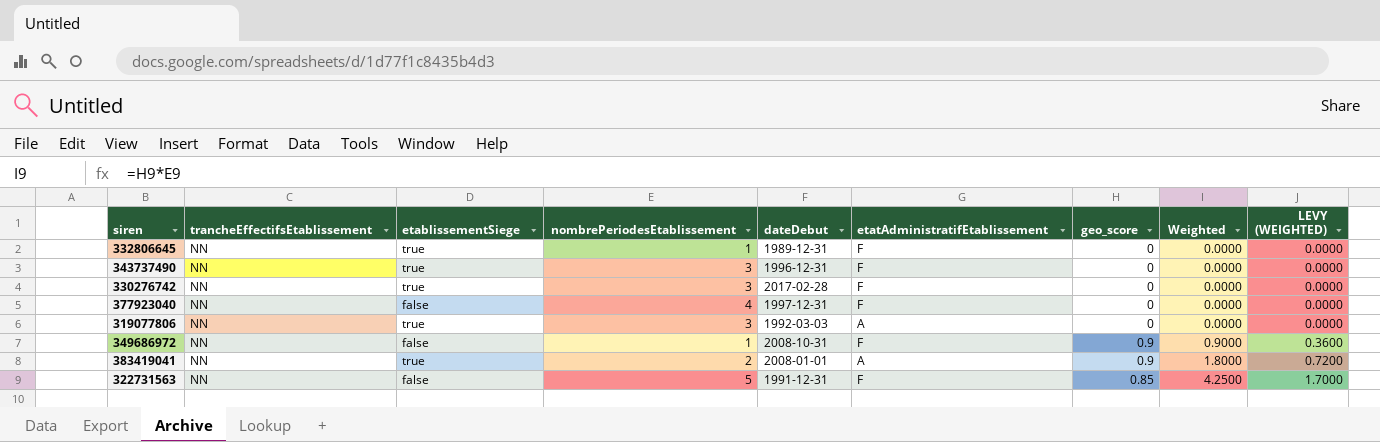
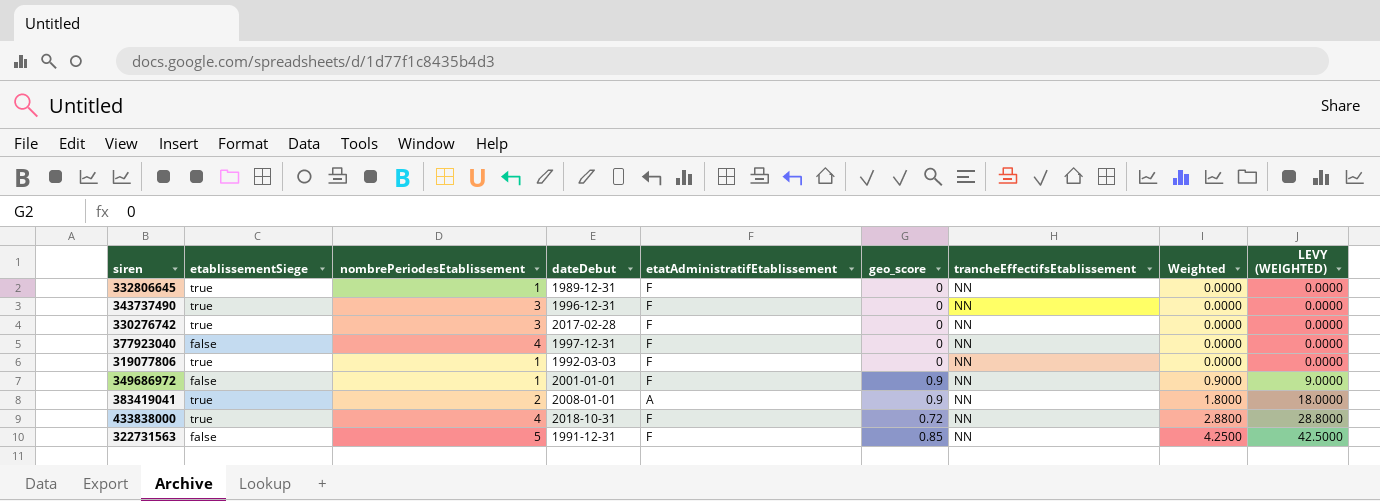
column trancheEffectifsEtablissement | position: 2 -> 7
column LEVY (WEIGHTED) | formula: [Weighted] * 0.4 -> [Weighted] * 10
319077806 | nombrePeriodesEtablissement: 3 -> 1
319077806 | etatAdministratifEtablissement: A -> F
349686972 | dateDebut: 2008-10-31 -> 2001-01-01
row 433838000: none -> true | 4 | 2018-10-31 | F | 0.72 | NN | 2.8800 | 28.8000

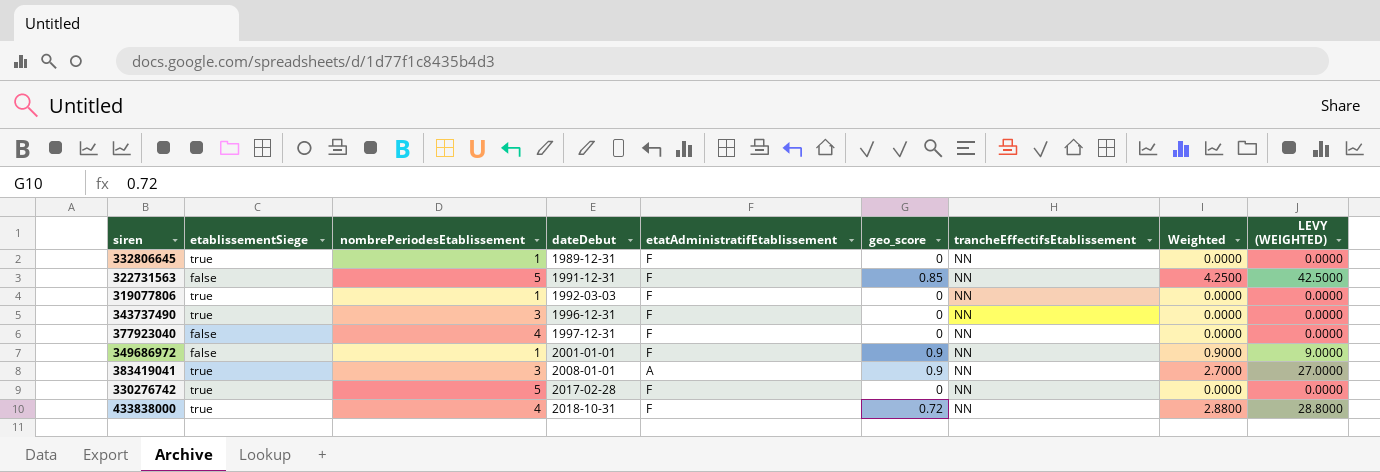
row order: Weighted ascending -> dateDebut ascending
383419041 | nombrePeriodesEtablissement: 2 -> 3
383419041 | Weighted: 1.8000 -> 2.7000
383419041 | LEVY (WEIGHTED): 18.0000 -> 27.0000
330276742 | nombrePeriodesEtablissement: 3 -> 5

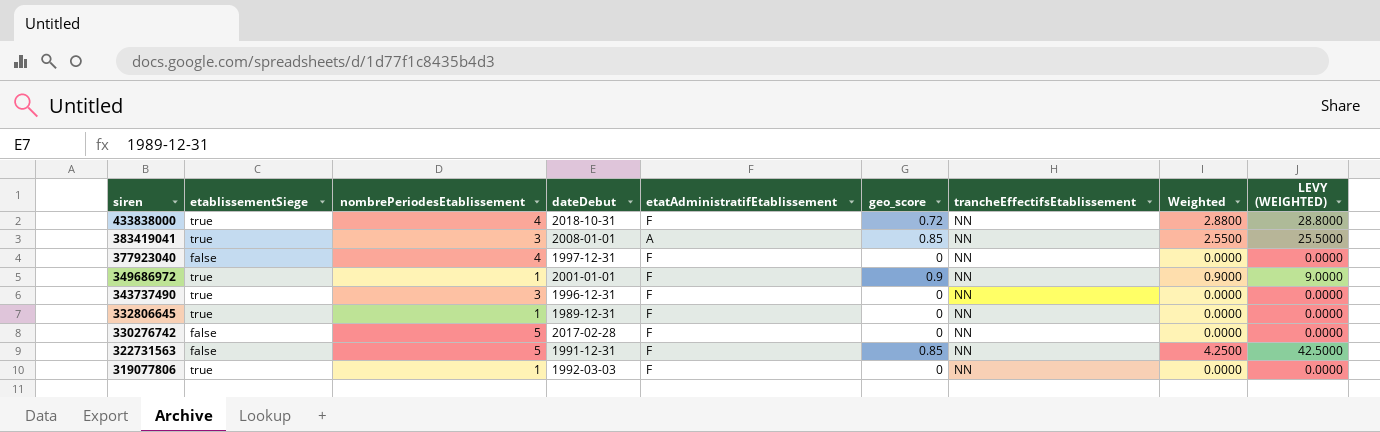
row order: dateDebut ascending -> siren descending
383419041 | geo_score: 0.9 -> 0.85
383419041 | Weighted: 2.7000 -> 2.5500
383419041 | LEVY (WEIGHTED): 27.0000 -> 25.5000
349686972 | etablissementSiege: false -> true
330276742 | etablissementSiege: true -> false

